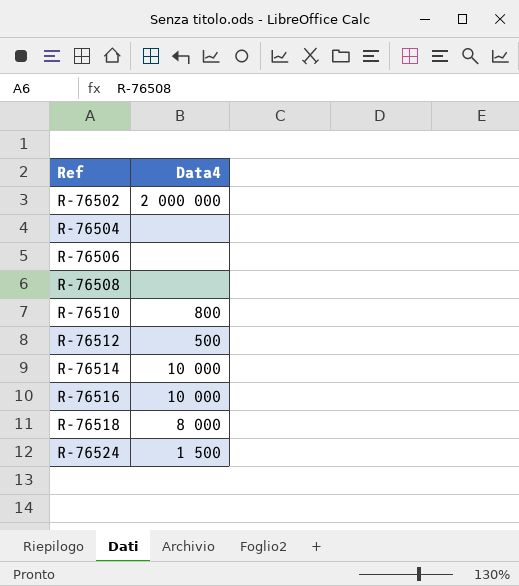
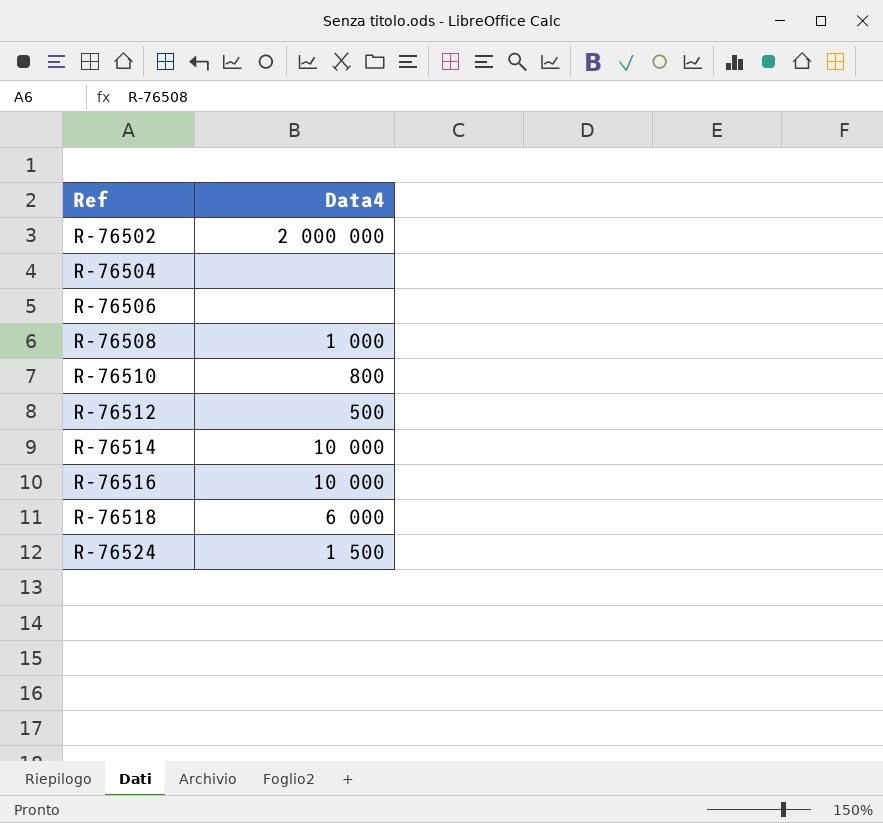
R-76508 | Data4: none -> 1 000
R-76518 | Data4: 8 000 -> 6 000

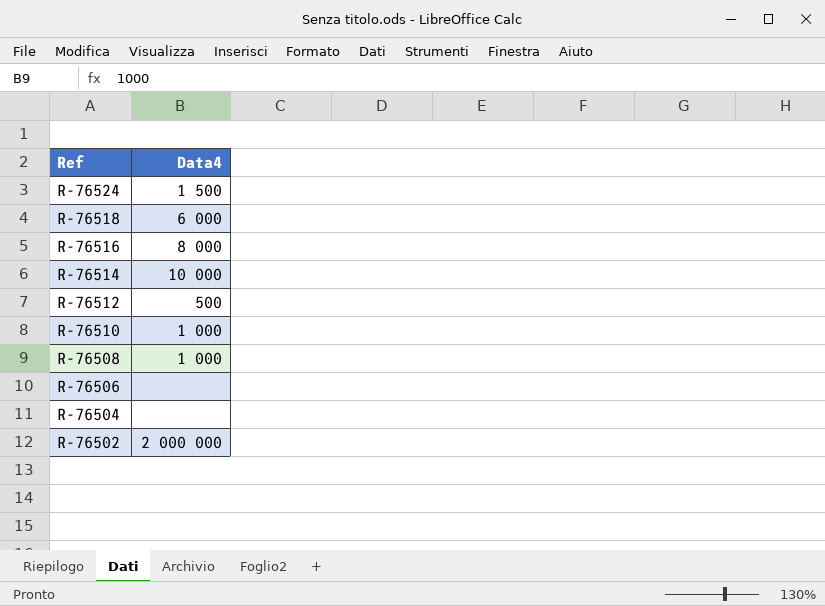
row order: Ref ascending -> Ref descending
R-76516 | Data4: 10 000 -> 8 000
R-76510 | Data4: 800 -> 1 000

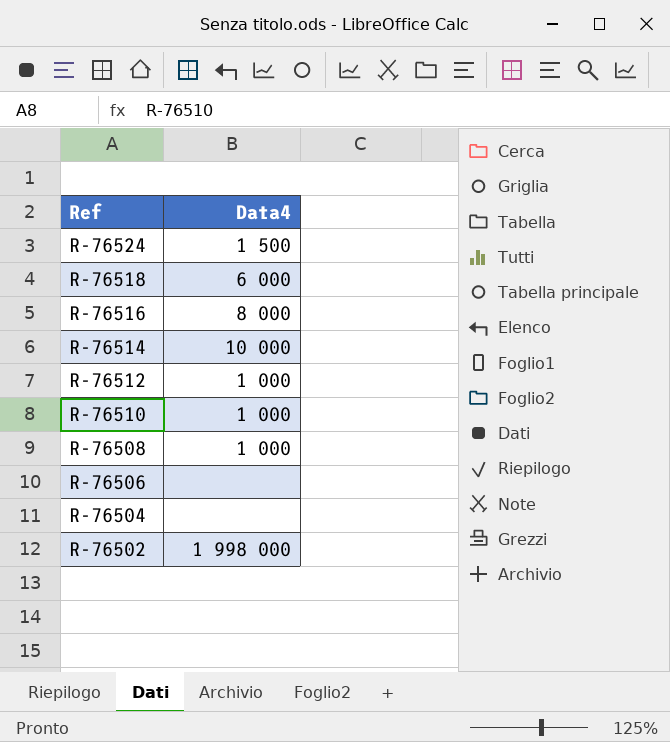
R-76512 | Data4: 500 -> 1 000
R-76502 | Data4: 2 000 000 -> 1 998 000

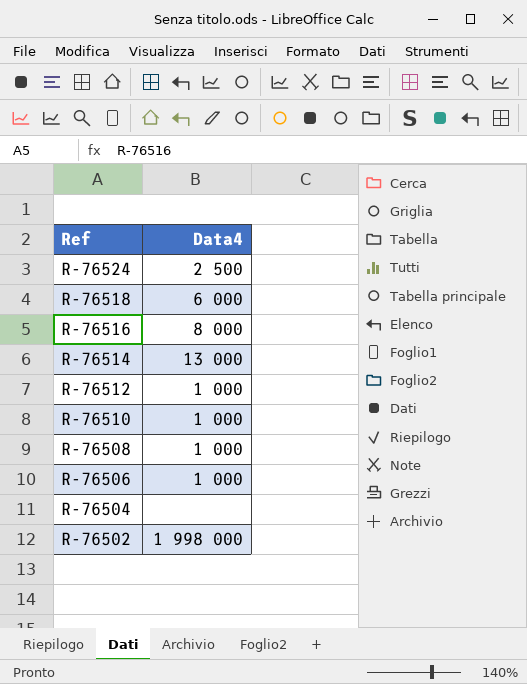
R-76524 | Data4: 1 500 -> 2 500
R-76514 | Data4: 10 000 -> 13 000
R-76506 | Data4: none -> 1 000

